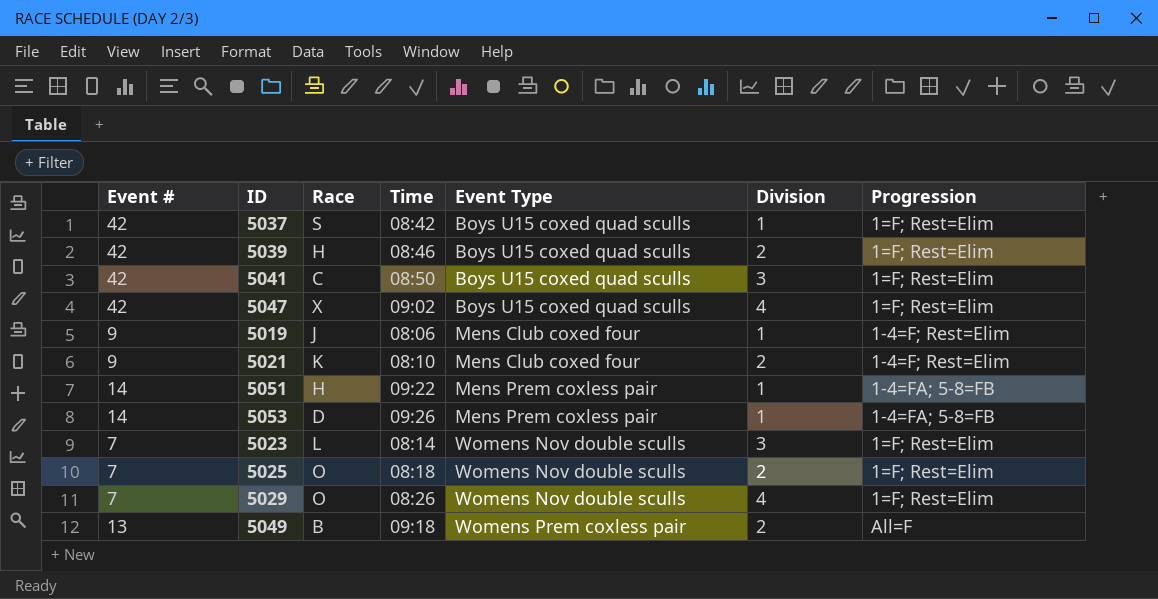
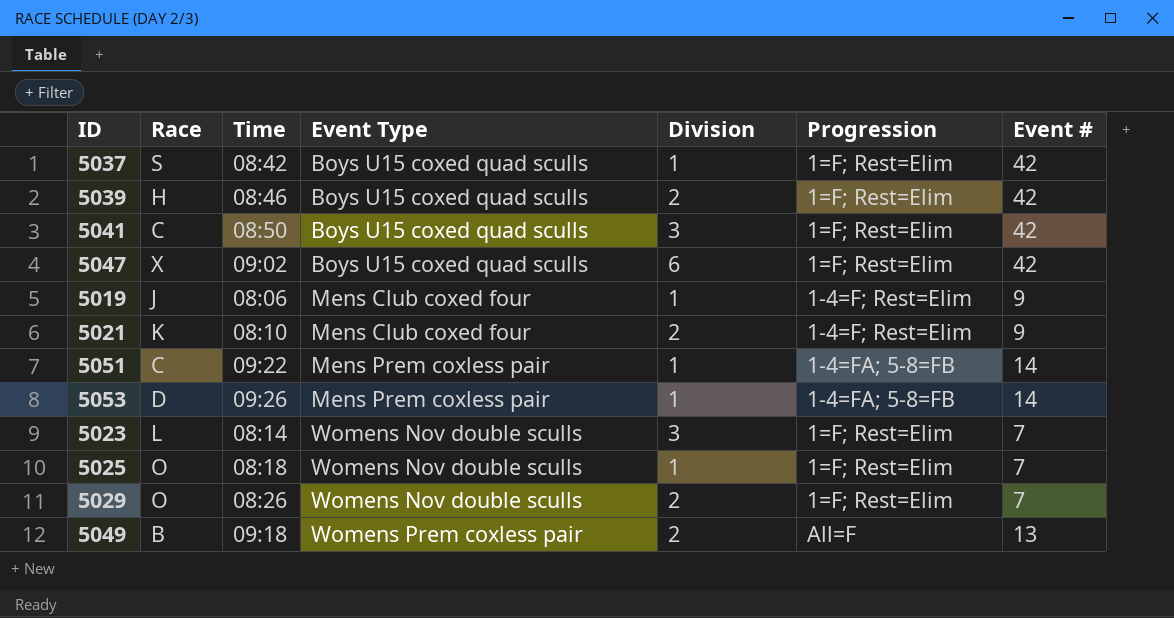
column Event # | position: 1 -> 7
5047 | Division: 4 -> 6
5051 | Race: H -> C
5025 | Division: 2 -> 1
5029 | Division: 4 -> 2

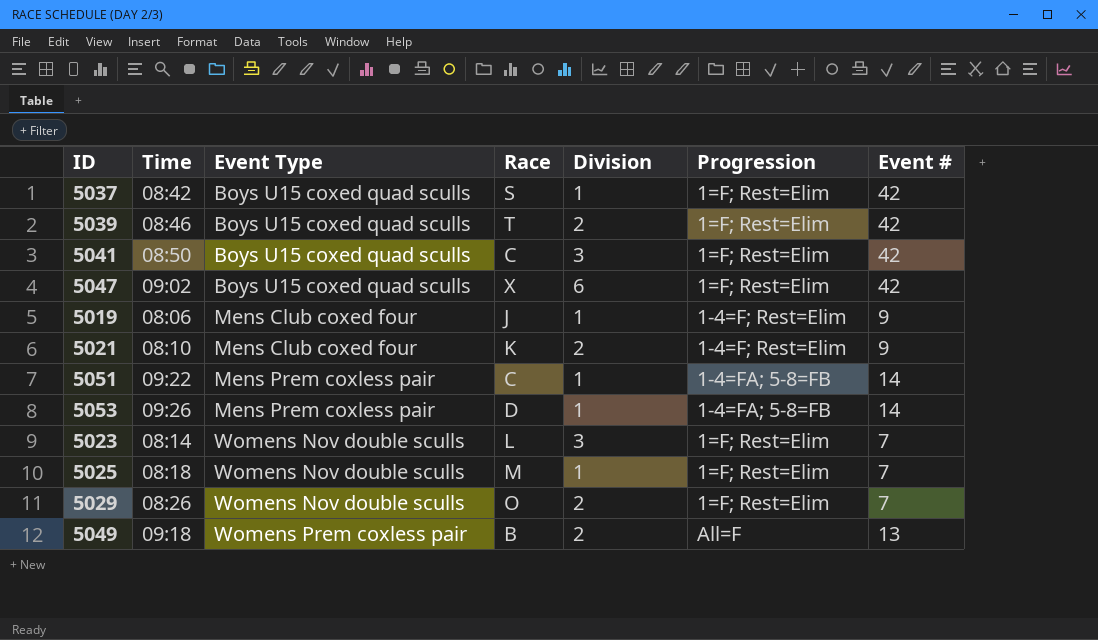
column Race | position: 2 -> 4
5039 | Race: H -> T
5025 | Race: O -> M

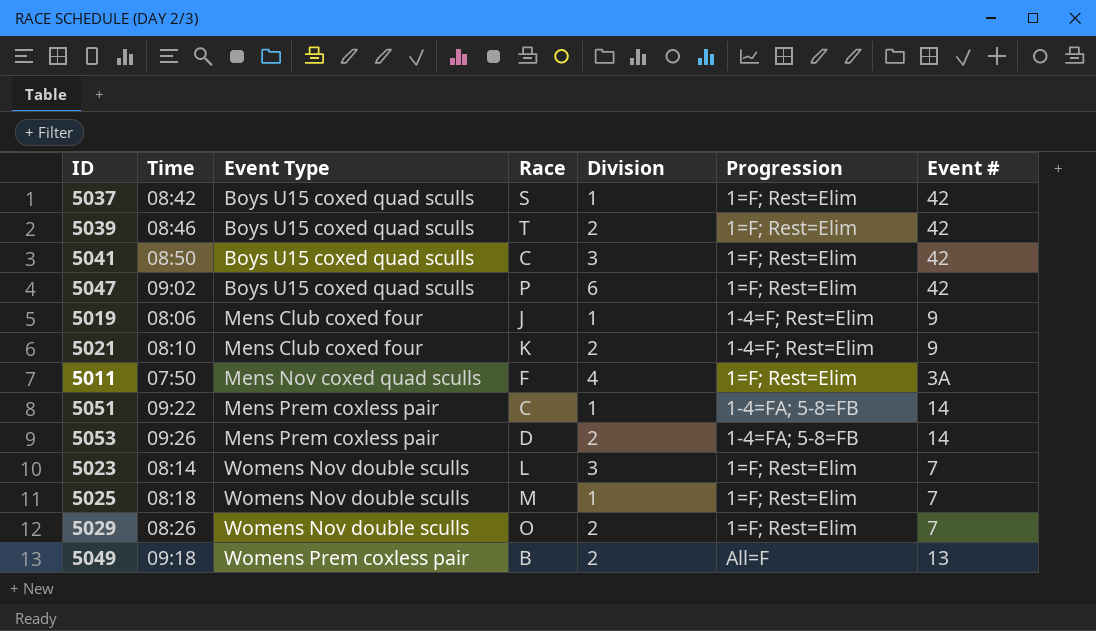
5047 | Race: X -> P
row 5011: none -> 07:50 | Mens Nov coxed quad sculls | F | 4 | 1=F; Rest=Elim | 3A
5053 | Division: 1 -> 2

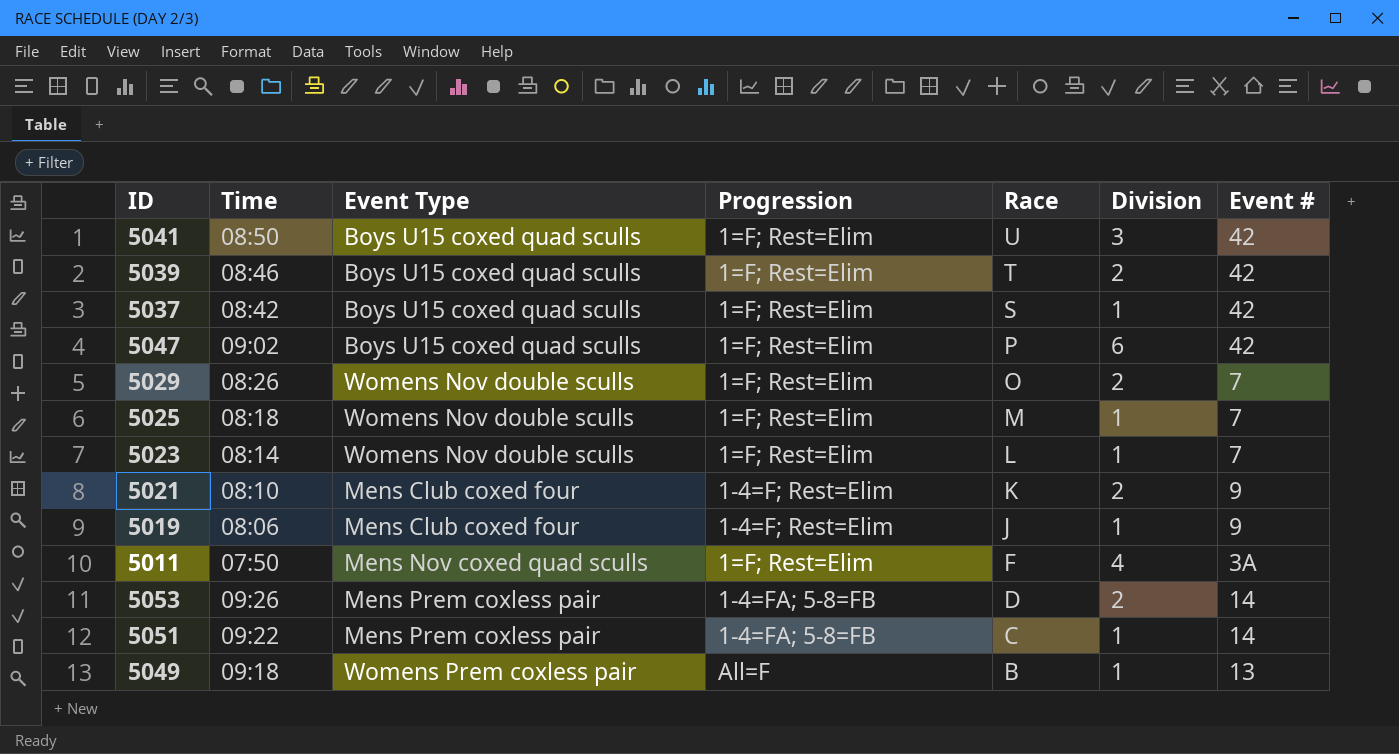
row order: Event Type ascending -> Race descending
column Progression | position: 6 -> 4
5041 | Race: C -> U
5023 | Division: 3 -> 1
5049 | Division: 2 -> 1

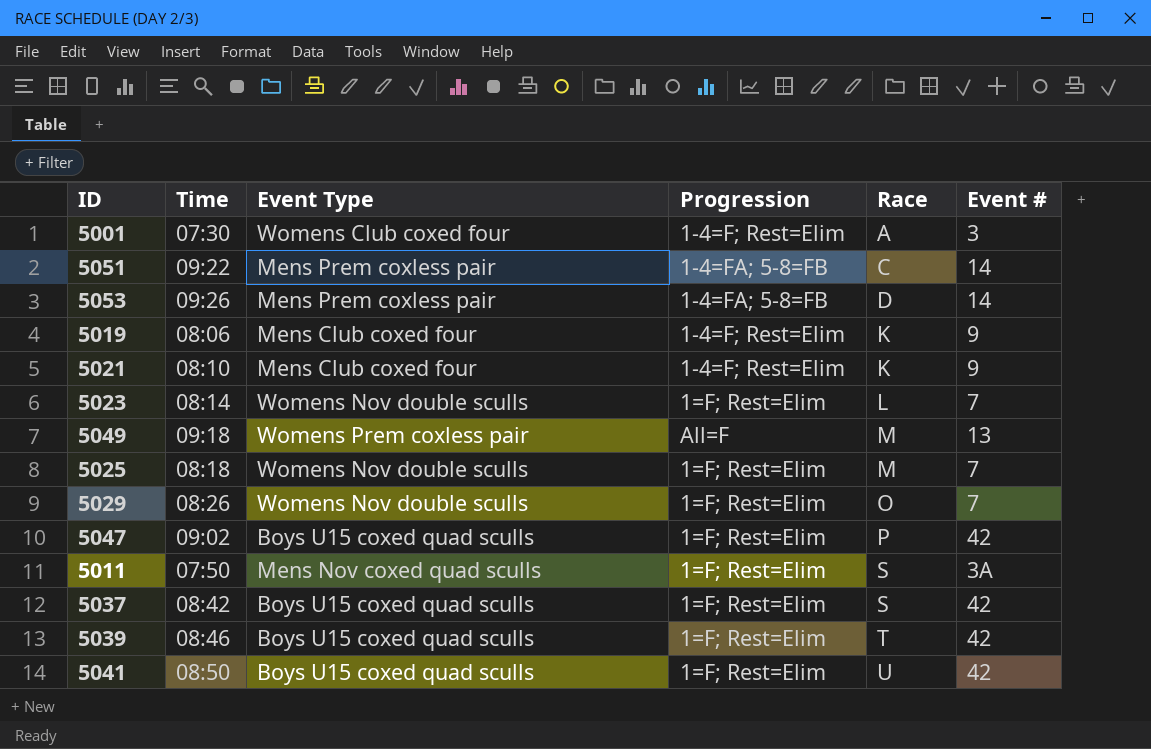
row order: Race descending -> Race ascending
column Division | position: 6 -> none
row 5001: none -> 07:30 | Womens Club coxed four | 1-4=F; Rest=Elim | A | 3
5019 | Race: J -> K
5049 | Race: B -> M
5011 | Race: F -> S

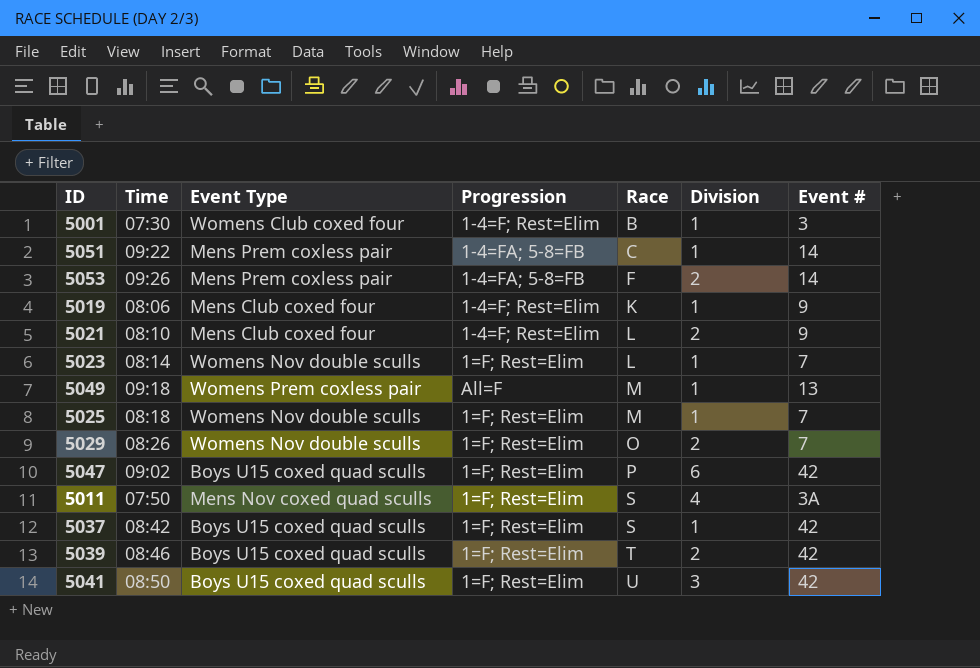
column Division | position: none -> 6
5001 | Race: A -> B
5053 | Race: D -> F
5021 | Race: K -> L

